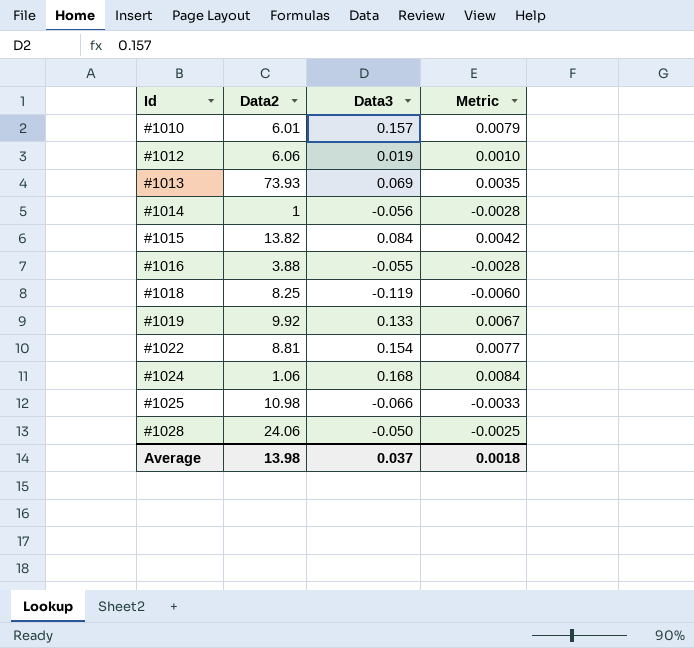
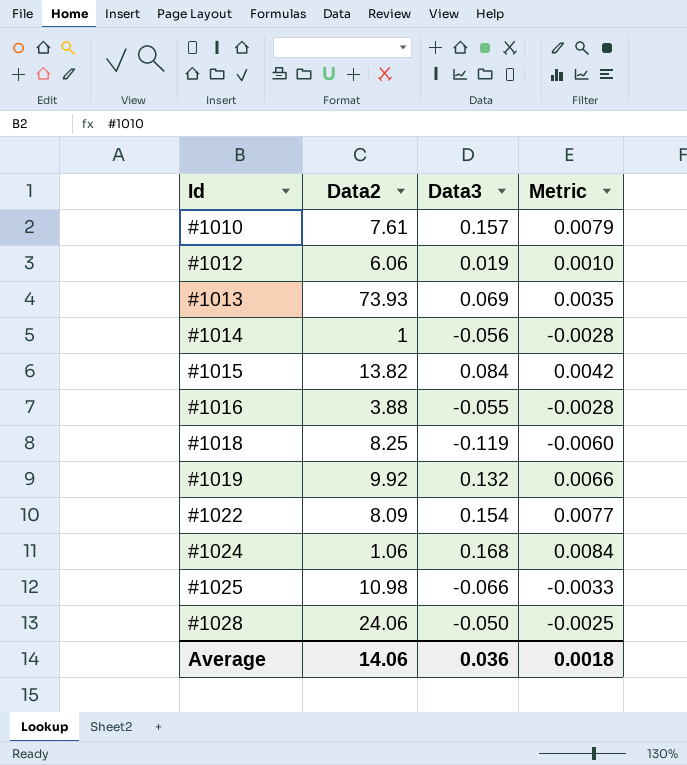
#1010 | Data2: 6.01 -> 7.61
#1019 | Data3: 0.133 -> 0.132
#1019 | Metric: 0.0067 -> 0.0066
#1022 | Data2: 8.81 -> 8.09
Average | Data2: 13.98 -> 14.06
Average | Data3: 0.037 -> 0.036

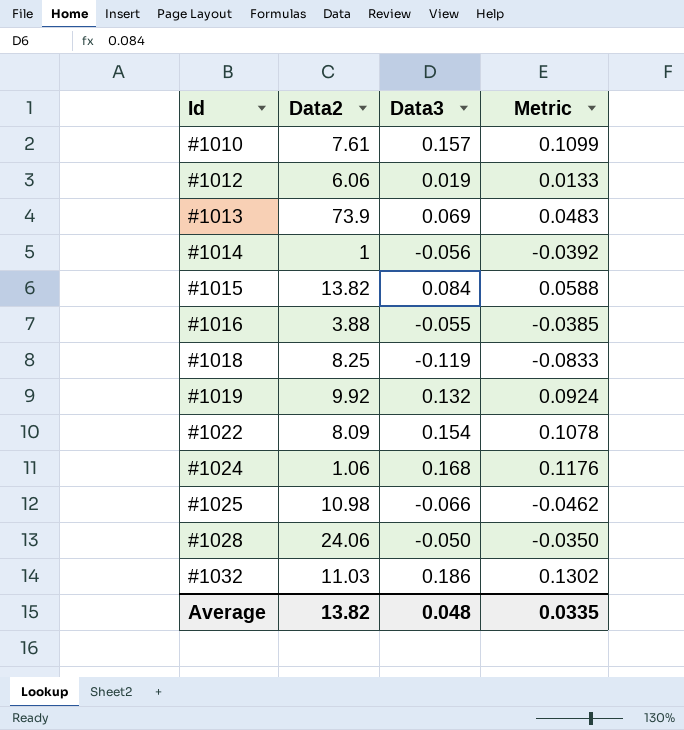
column Metric | formula: [Data3] * 0.05 -> [Data3] * 0.7
#1013 | Data2: 73.93 -> 73.9
row #1032: none -> 11.03 | 0.186 | 0.1302
Average | Data2: 14.06 -> 13.82
Average | Data3: 0.036 -> 0.048
Average | Metric: 0.0018 -> 0.0335

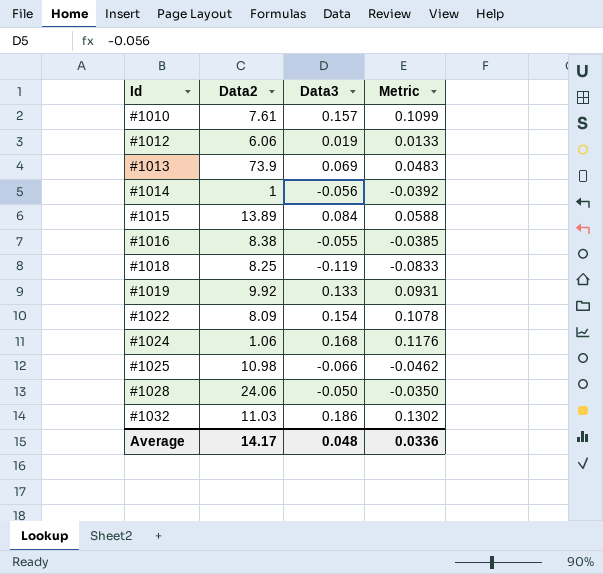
#1015 | Data2: 13.82 -> 13.89
#1016 | Data2: 3.88 -> 8.38
#1019 | Data3: 0.132 -> 0.133
#1019 | Metric: 0.0924 -> 0.0931
Average | Data2: 13.82 -> 14.17
Average | Metric: 0.0335 -> 0.0336

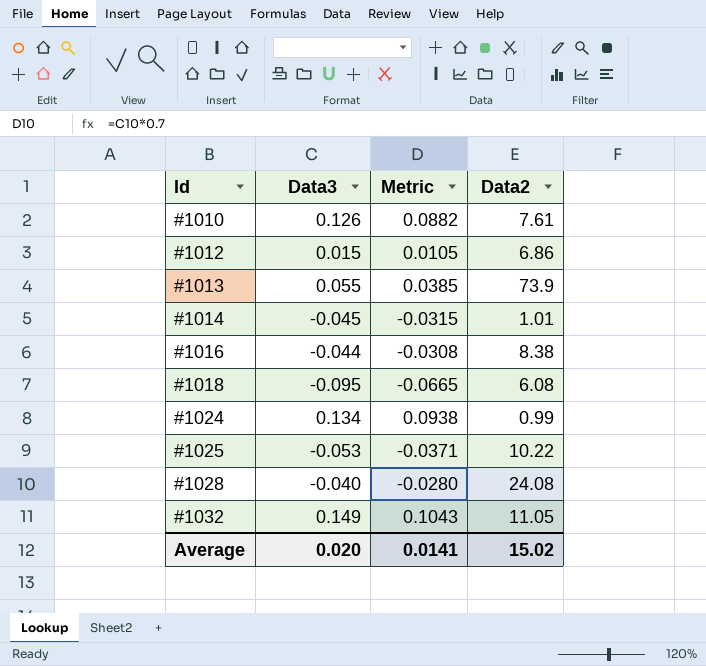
column Data2 | position: 2 -> 4
row #1015: 13.89 | 0.084 | 0.0588 -> none
row #1019: 9.92 | 0.133 | 0.0931 -> none
row #1022: 8.09 | 0.154 | 0.1078 -> none
#1010 | Data3: 0.157 -> 0.126
#1010 | Metric: 0.1099 -> 0.0882
#1012 | Data3: 0.019 -> 0.015
#1012 | Metric: 0.0133 -> 0.0105
#1012 | Data2: 6.06 -> 6.86
#1013 | Data3: 0.069 -> 0.055
#1013 | Metric: 0.0483 -> 0.0385
#1014 | Data3: -0.056 -> -0.045
#1014 | Metric: -0.0392 -> -0.0315
#1014 | Data2: 1 -> 1.01
#1016 | Data3: -0.055 -> -0.044
#1016 | Metric: -0.0385 -> -0.0308
#1018 | Data3: -0.119 -> -0.095
#1018 | Metric: -0.0833 -> -0.0665
#1018 | Data2: 8.25 -> 6.08
#1024 | Data3: 0.168 -> 0.134
#1024 | Metric: 0.1176 -> 0.0938
#1024 | Data2: 1.06 -> 0.99
#1025 | Data3: -0.066 -> -0.053
#1025 | Metric: -0.0462 -> -0.0371
#1025 | Data2: 10.98 -> 10.22
#1028 | Data3: -0.050 -> -0.040
#1028 | Metric: -0.0350 -> -0.0280
#1028 | Data2: 24.06 -> 24.08
#1032 | Data3: 0.186 -> 0.149
#1032 | Metric: 0.1302 -> 0.1043
#1032 | Data2: 11.03 -> 11.05
Average | Data3: 0.048 -> 0.020
Average | Metric: 0.0336 -> 0.0141
Average | Data2: 14.17 -> 15.02

